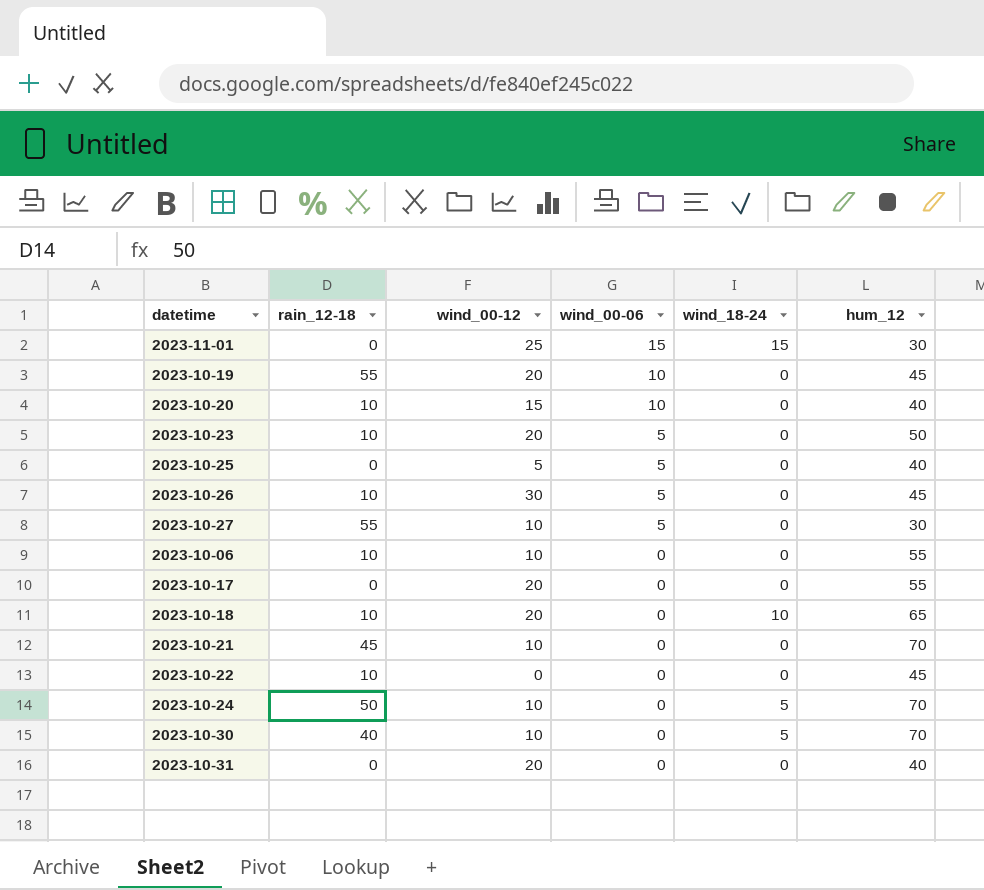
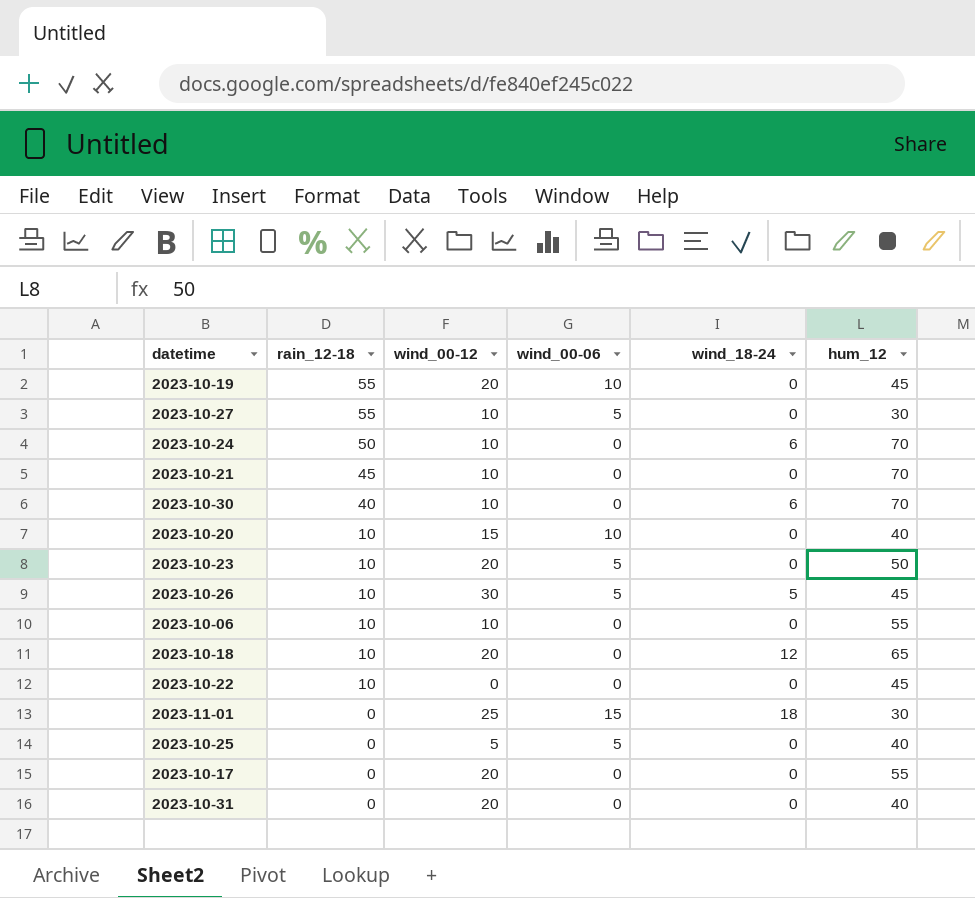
row order: wind_00-06 descending -> rain_12-18 descending
2023-10-24 | wind_18-24: 5 -> 6
2023-10-30 | wind_18-24: 5 -> 6
2023-10-26 | wind_18-24: 0 -> 5
2023-10-18 | wind_18-24: 10 -> 12
2023-11-01 | wind_18-24: 15 -> 18

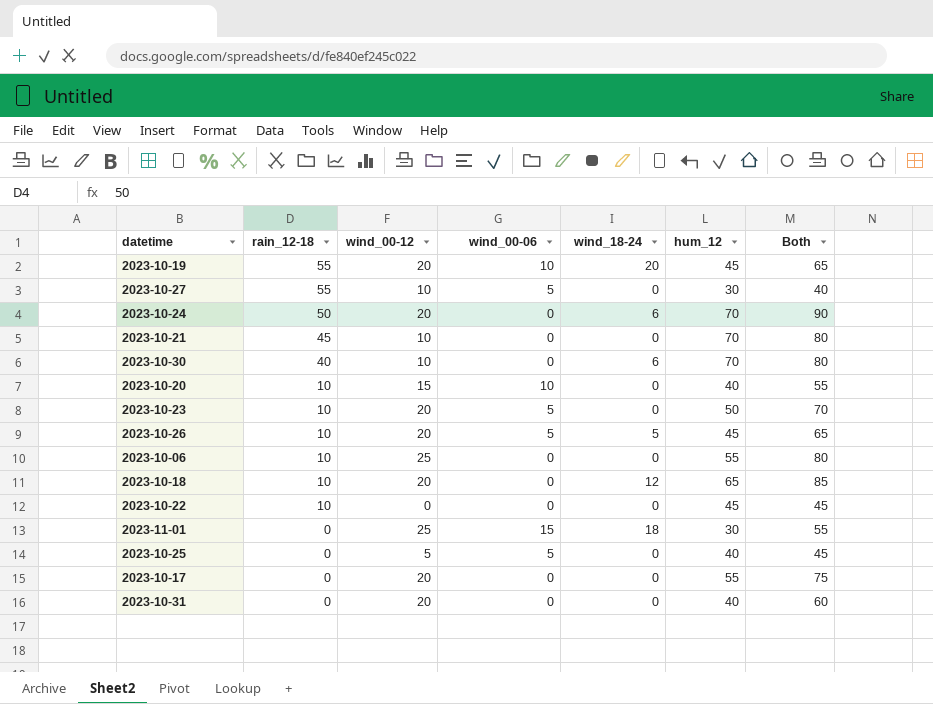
column Both | formula: none -> [wind_00-12] + [hum_12]
2023-10-19 | wind_18-24: 0 -> 20
2023-10-24 | wind_00-12: 10 -> 20
2023-10-26 | wind_00-12: 30 -> 20
2023-10-06 | wind_00-12: 10 -> 25

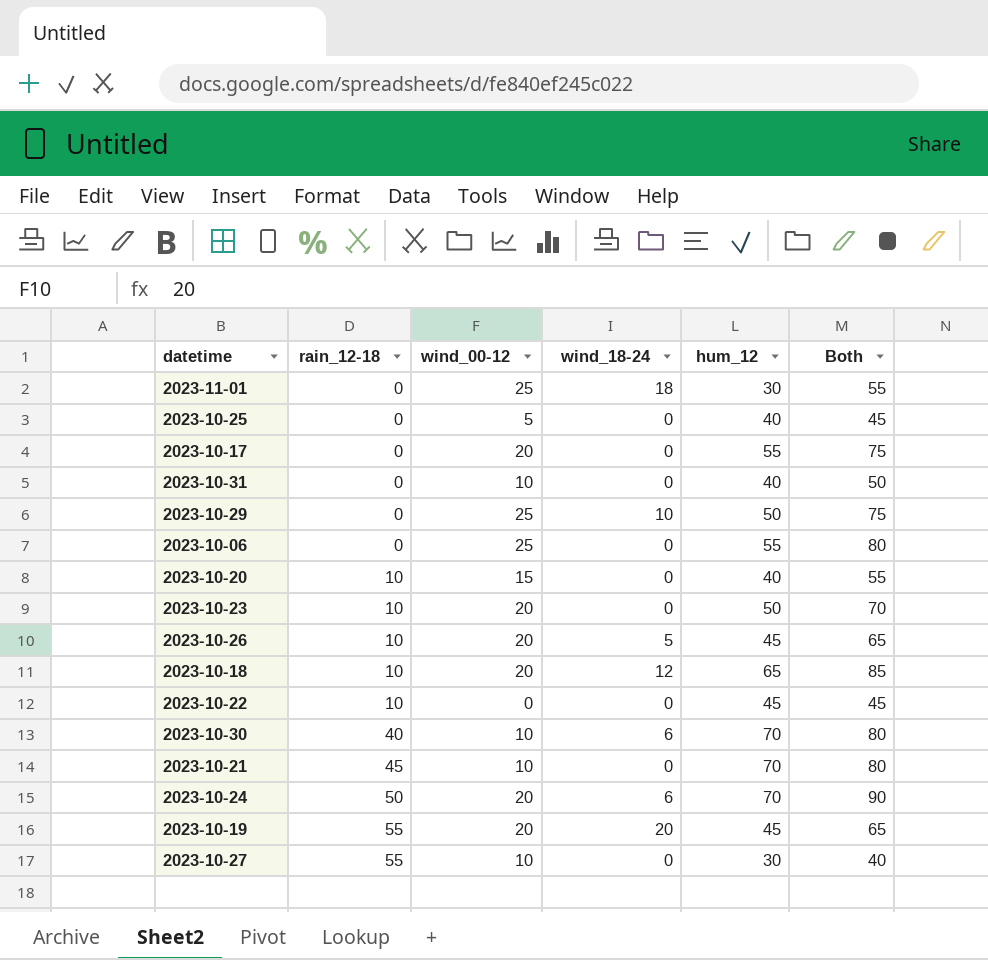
row order: rain_12-18 descending -> rain_12-18 ascending
column wind_00-06 | position: 4 -> none
2023-10-31 | wind_00-12: 20 -> 10
2023-10-31 | Both: 60 -> 50
row 2023-10-29: none -> 0 | 25 | 10 | 50 | 75
2023-10-06 | rain_12-18: 10 -> 0

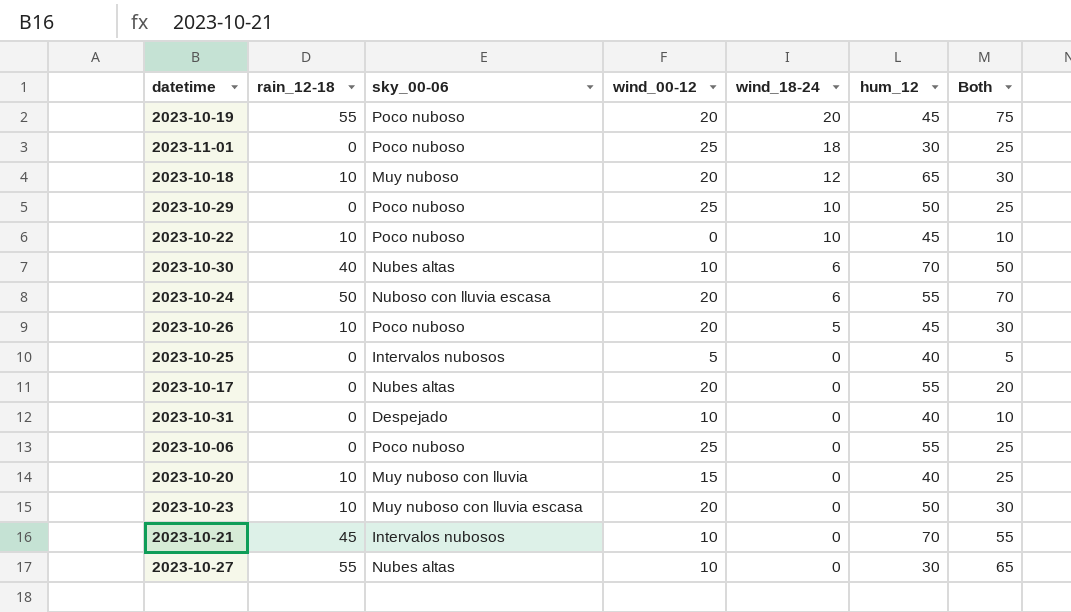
row order: rain_12-18 ascending -> wind_18-24 descending
column sky_00-06 | position: none -> 3
column Both | formula: [wind_00-12] + [hum_12] -> [rain_12-18] + [wind_00-12]
2023-10-22 | wind_18-24: 0 -> 10
2023-10-24 | hum_12: 70 -> 55

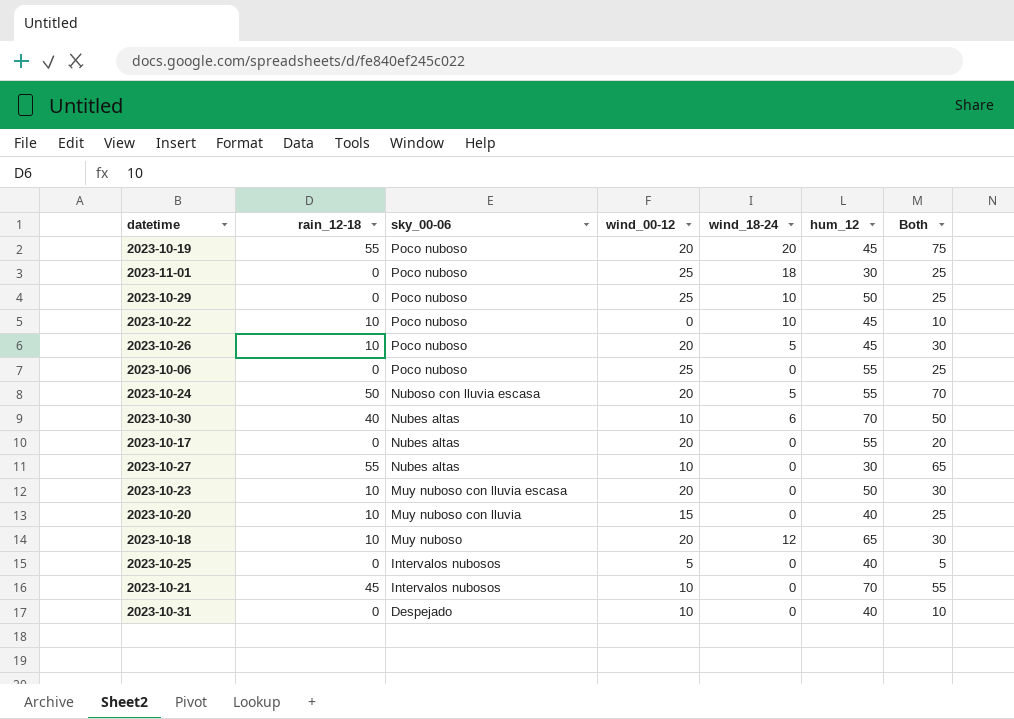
row order: wind_18-24 descending -> sky_00-06 descending
2023-10-24 | wind_18-24: 6 -> 5

